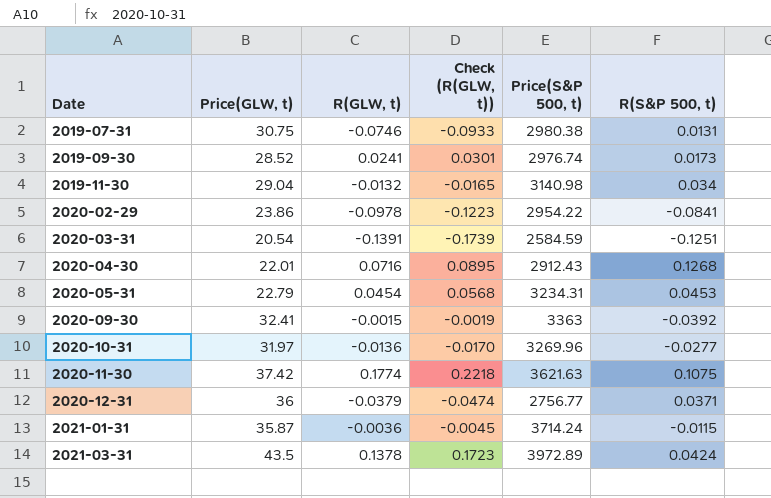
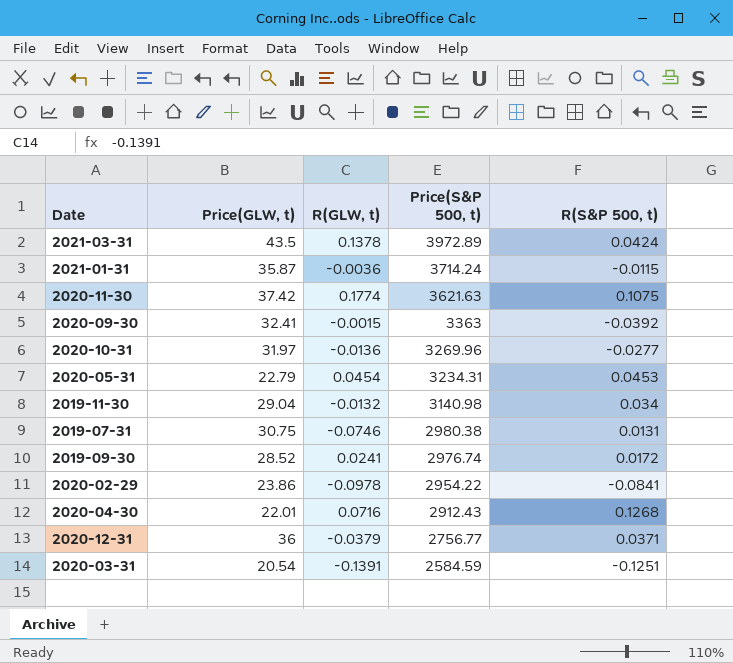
row order: Date ascending -> Price(S&P 500, t) descending
column Check (R(GLW, t)) | formula: [R(GLW, t)] * 1.25 -> none
2019-09-30 | R(S&P 500, t): 0.0173 -> 0.0172

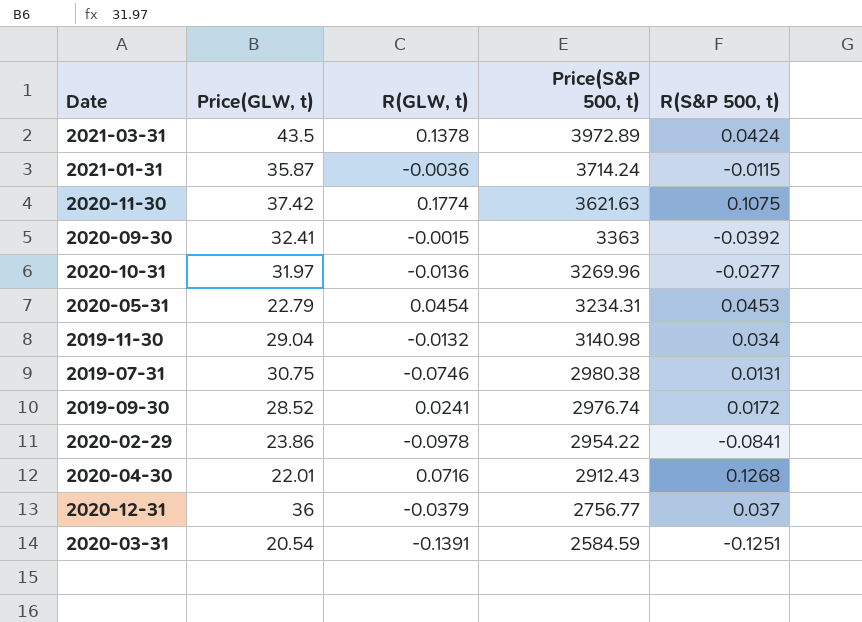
2020-12-31 | R(S&P 500, t): 0.0371 -> 0.037

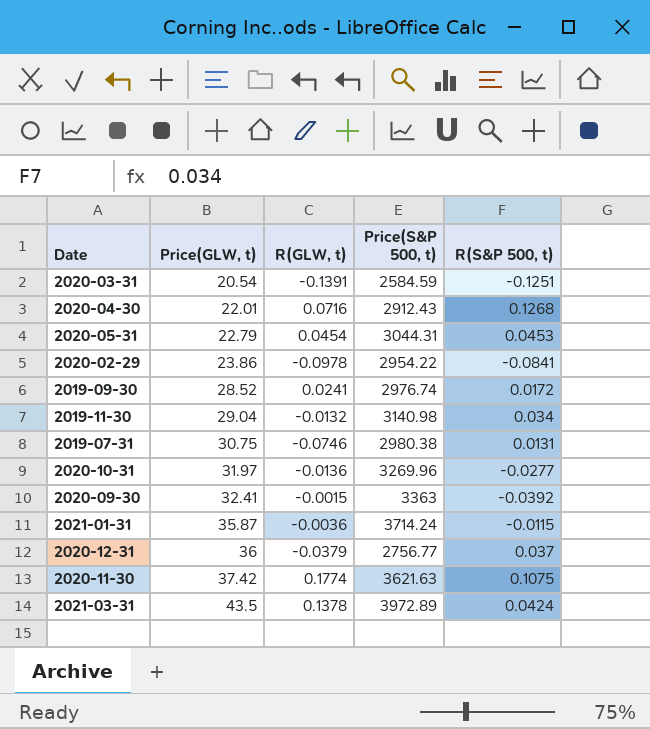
row order: Price(S&P 500, t) descending -> Price(GLW, t) ascending
2020-05-31 | Price(S&P 500, t): 3234.31 -> 3044.31

